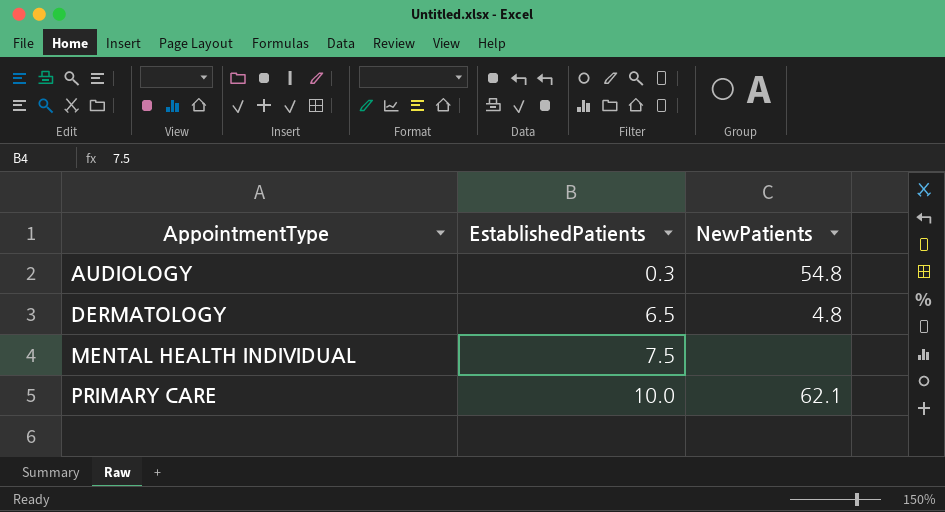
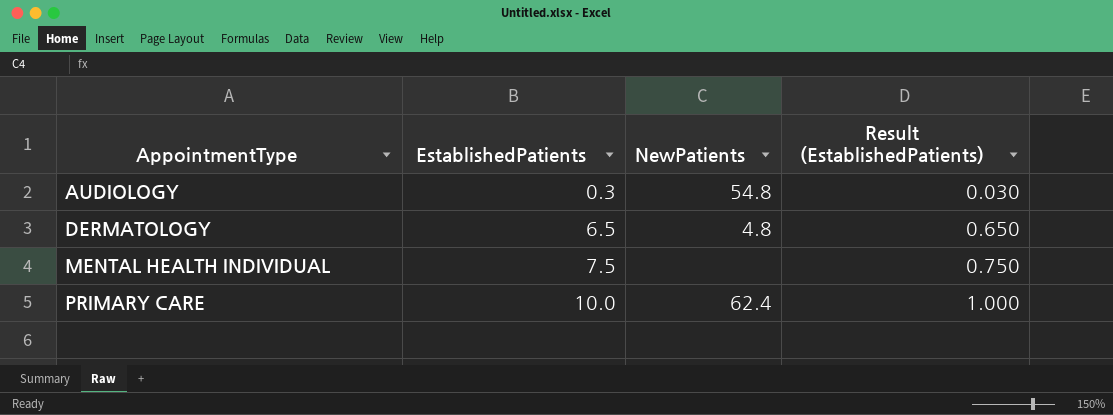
column Result (EstablishedPatients) | formula: none -> [EstablishedPatients] * 0.1
PRIMARY CARE | NewPatients: 62.1 -> 62.4

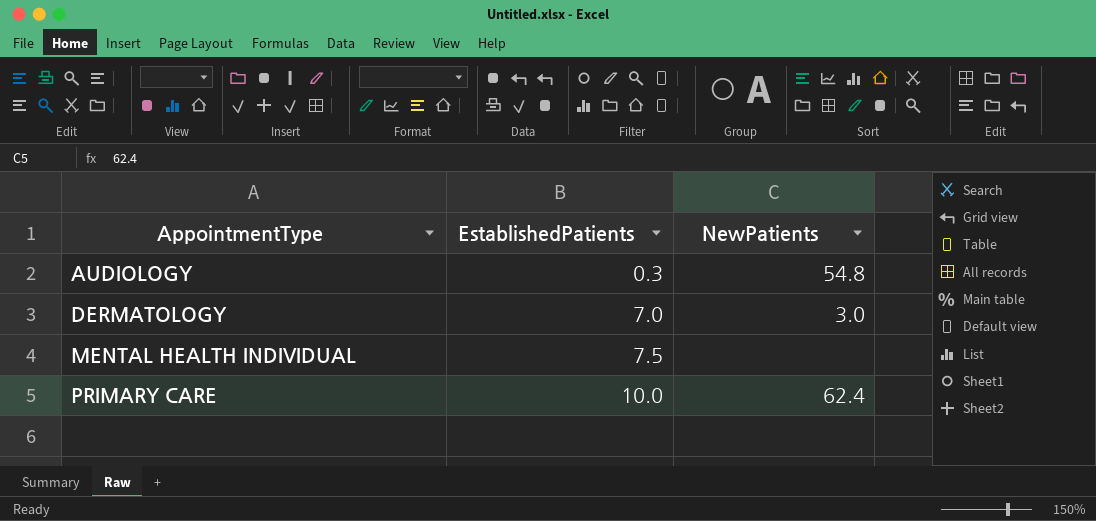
column Result (EstablishedPatients) | formula: [EstablishedPatients] * 0.1 -> none
DERMATOLOGY | EstablishedPatients: 6.5 -> 7.0
DERMATOLOGY | NewPatients: 4.8 -> 3.0

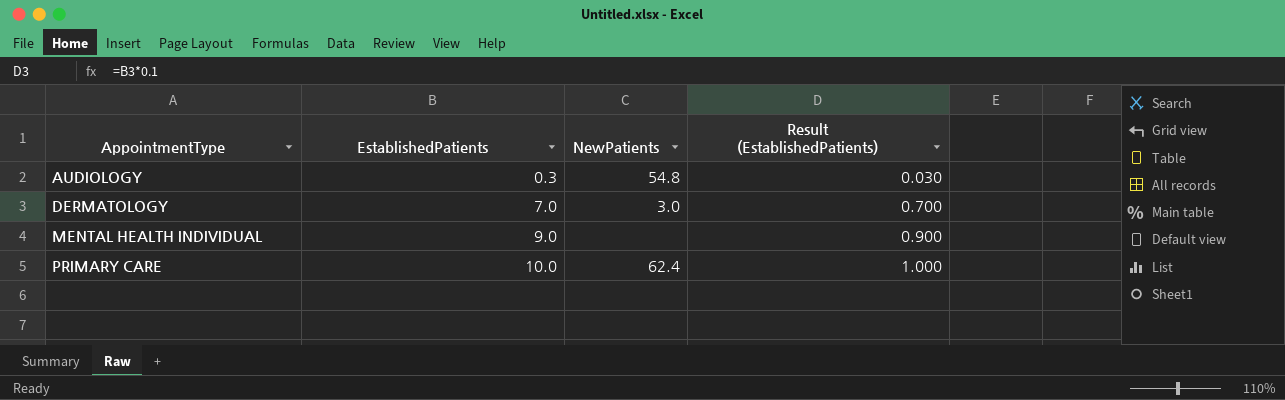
column Result (EstablishedPatients) | formula: none -> [EstablishedPatients] * 0.1
MENTAL HEALTH INDIVIDUAL | EstablishedPatients: 7.5 -> 9.0

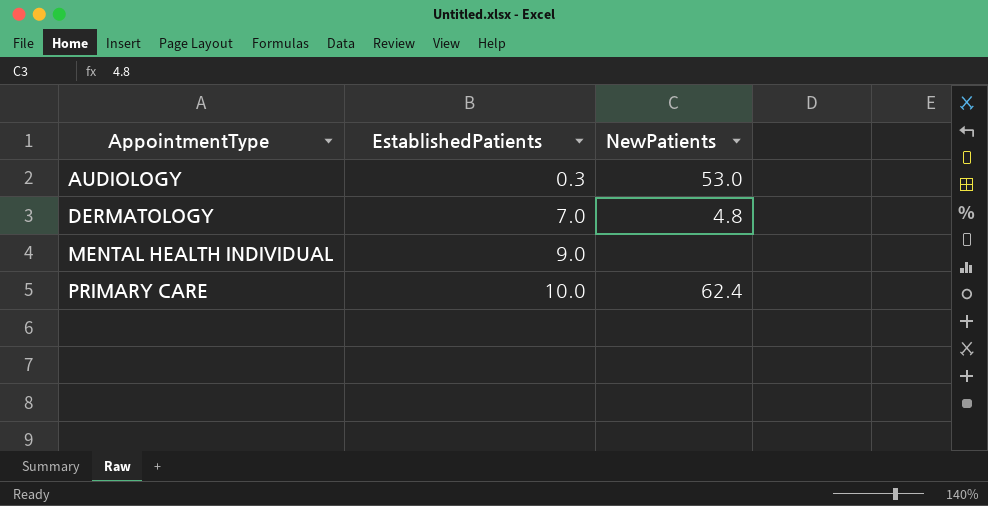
column Result (EstablishedPatients) | formula: [EstablishedPatients] * 0.1 -> none
AUDIOLOGY | NewPatients: 54.8 -> 53.0
DERMATOLOGY | NewPatients: 3.0 -> 4.8

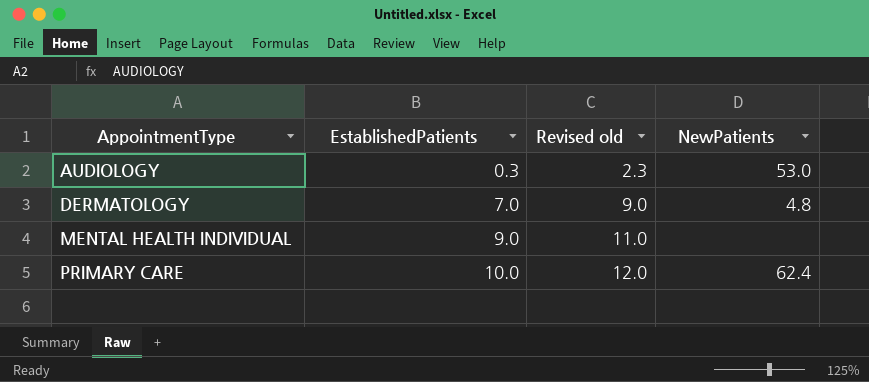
column Revised old | formula: none -> [EstablishedPatients] + 2

